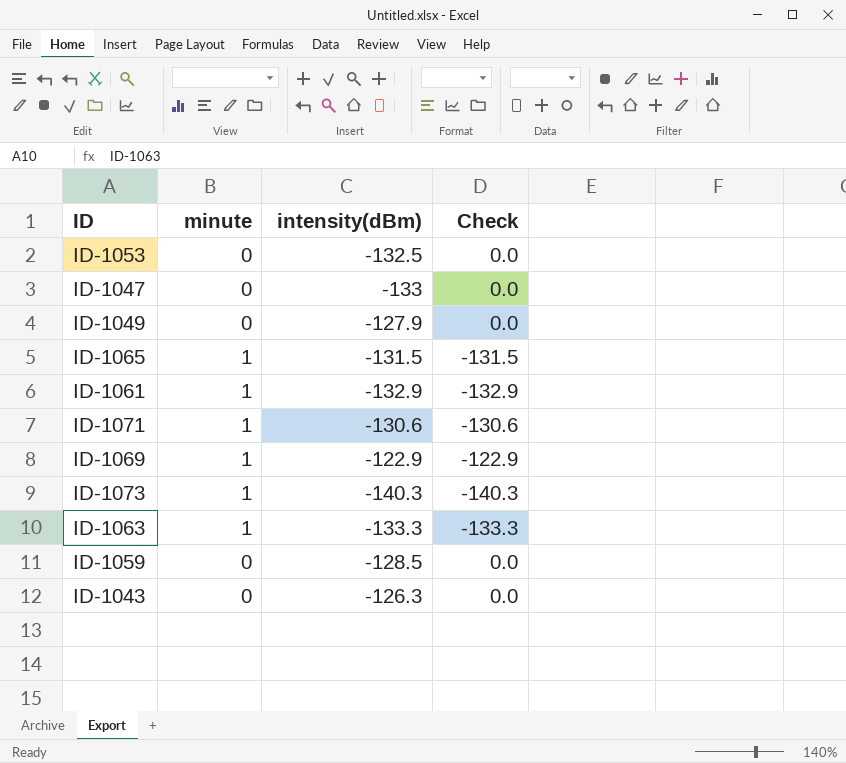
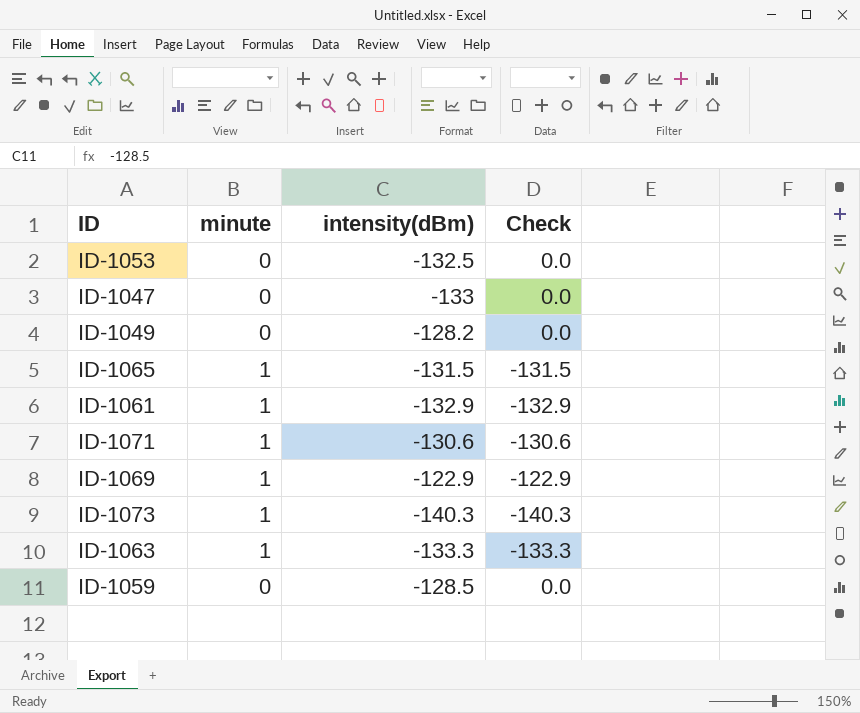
row ID-1043: 0 | -126.3 | 0.0 -> none
ID-1049 | intensity(dBm): -127.9 -> -128.2

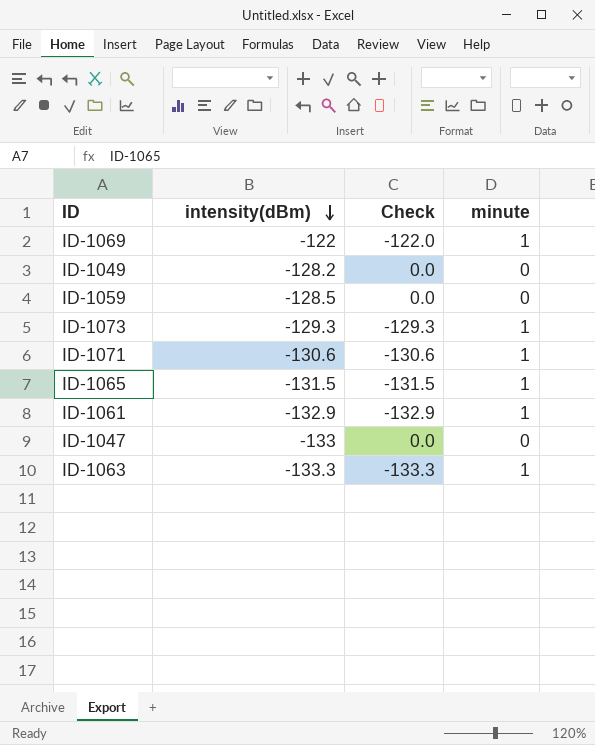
row order: none -> intensity(dBm) descending
column minute | position: 2 -> 4
row ID-1053: 0 | -132.5 | 0.0 -> none
ID-1069 | intensity(dBm): -122.9 -> -122
ID-1069 | Check: -122.9 -> -122.0
ID-1073 | intensity(dBm): -140.3 -> -129.3
ID-1073 | Check: -140.3 -> -129.3

